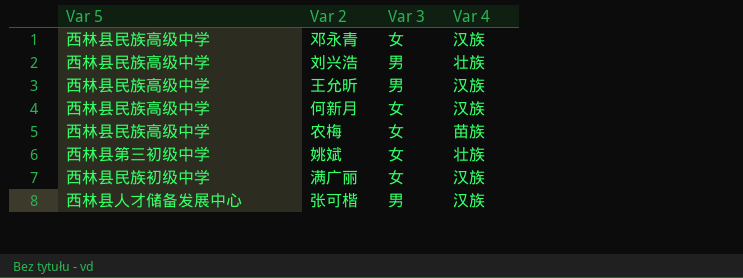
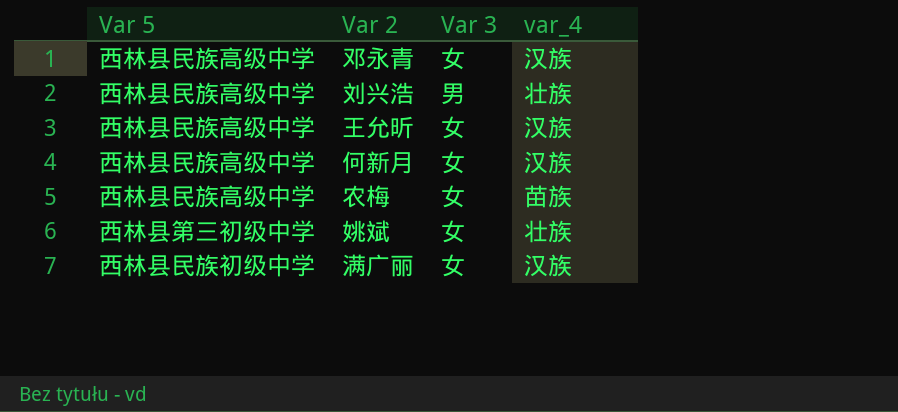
column name: Var 4 -> var_4
row 张可楷: 西林县人才储备发展中心 | 男 | 汉族 -> none
王允昕 | Var 3: 男 -> 女

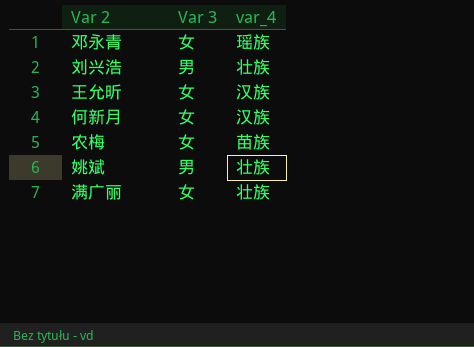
column Var 5 | position: 1 -> none
邓永青 | var_4: 汉族 -> 瑶族
姚斌 | Var 3: 女 -> 男
满广丽 | var_4: 汉族 -> 壮族

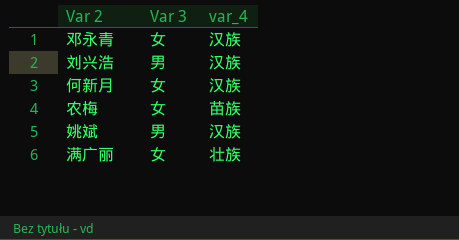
row 王允昕: 女 | 汉族 -> none
邓永青 | var_4: 瑶族 -> 汉族
刘兴浩 | var_4: 壮族 -> 汉族
姚斌 | var_4: 壮族 -> 汉族

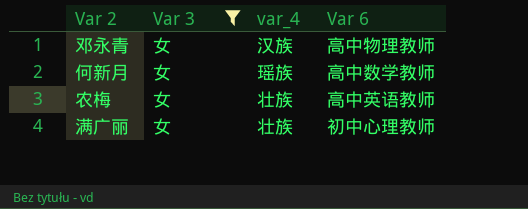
filter: none -> Var 3 = 女
column Var 6 | position: none -> 4
何新月 | var_4: 汉族 -> 瑶族
农梅 | var_4: 苗族 -> 壮族

